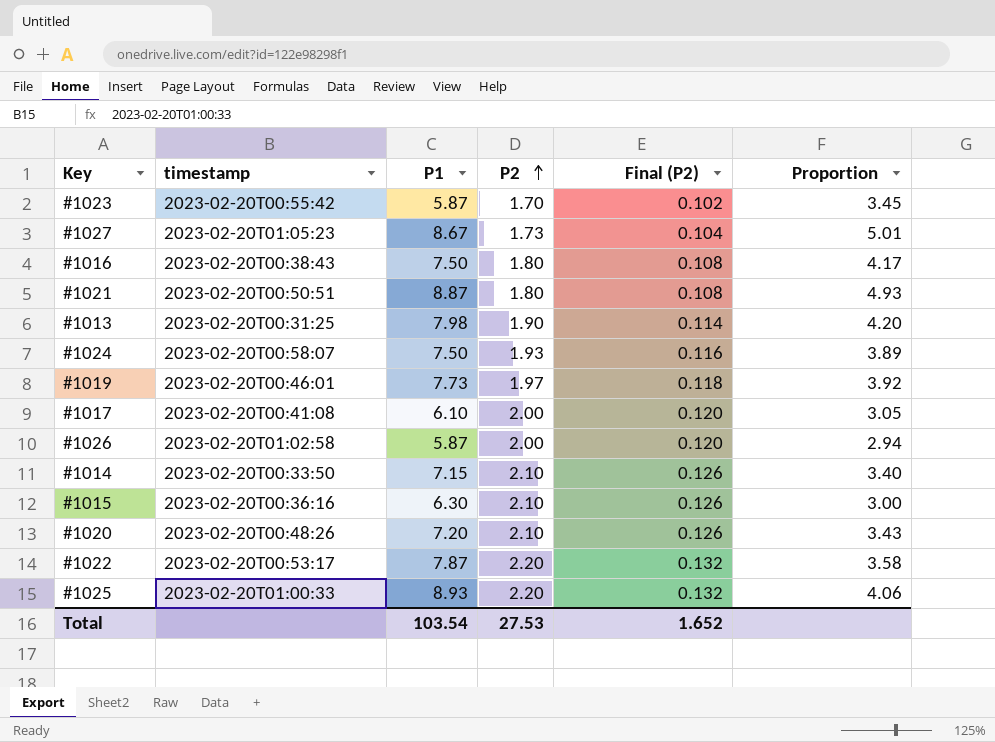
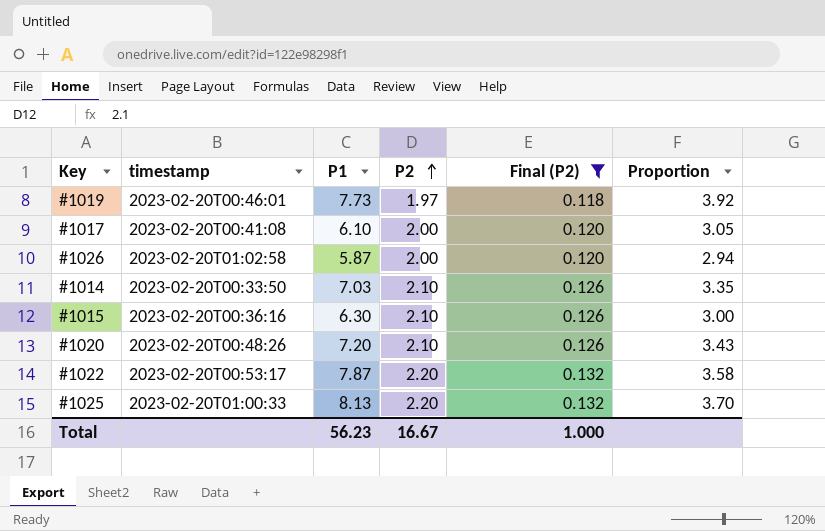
filter: none -> Final (P2) >= 0.118
#1014 | P1: 7.15 -> 7.03
#1014 | Proportion: 3.40 -> 3.35
#1025 | P1: 8.93 -> 8.13
#1025 | Proportion: 4.06 -> 3.70
Total | P1: 103.54 -> 56.23
Total | P2: 27.53 -> 16.67
Total | Final (P2): 1.652 -> 1.000

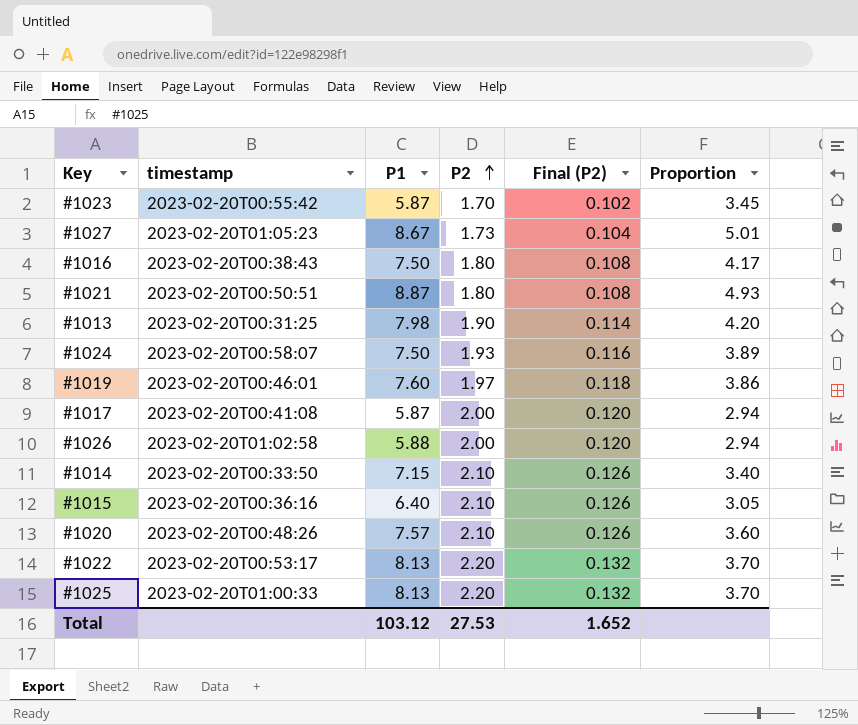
filter: Final (P2) >= 0.118 -> none
#1019 | P1: 7.73 -> 7.60
#1019 | Proportion: 3.92 -> 3.86
#1017 | P1: 6.10 -> 5.87
#1017 | Proportion: 3.05 -> 2.94
#1026 | P1: 5.87 -> 5.88
#1014 | P1: 7.03 -> 7.15
#1014 | Proportion: 3.35 -> 3.40
#1015 | P1: 6.30 -> 6.40
#1015 | Proportion: 3.00 -> 3.05
#1020 | P1: 7.20 -> 7.57
#1020 | Proportion: 3.43 -> 3.60
#1022 | P1: 7.87 -> 8.13
#1022 | Proportion: 3.58 -> 3.70
Total | P1: 56.23 -> 103.12
Total | P2: 16.67 -> 27.53
Total | Final (P2): 1.000 -> 1.652

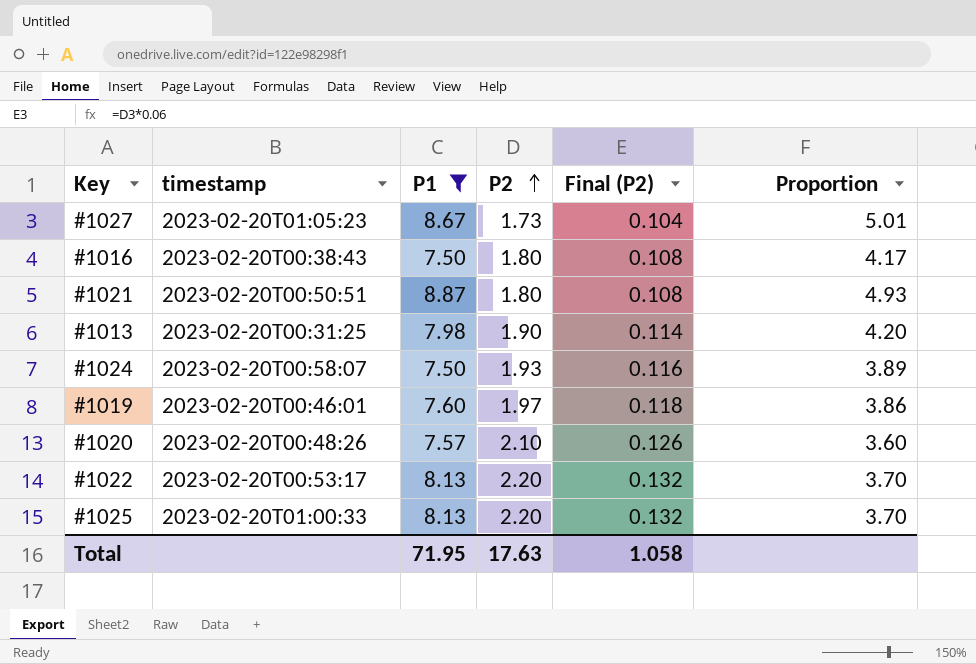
filter: none -> P1 >= 7.50
Total | P1: 103.12 -> 71.95
Total | P2: 27.53 -> 17.63
Total | Final (P2): 1.652 -> 1.058

